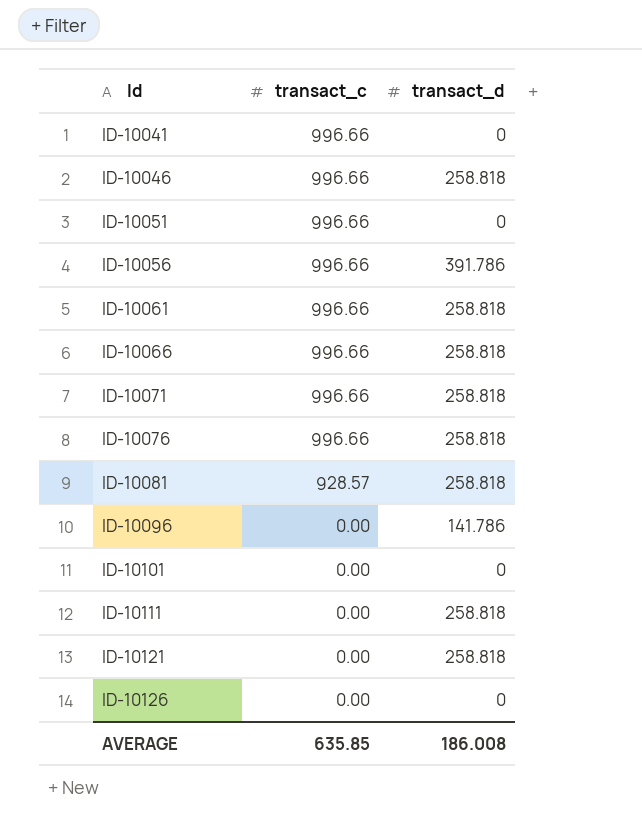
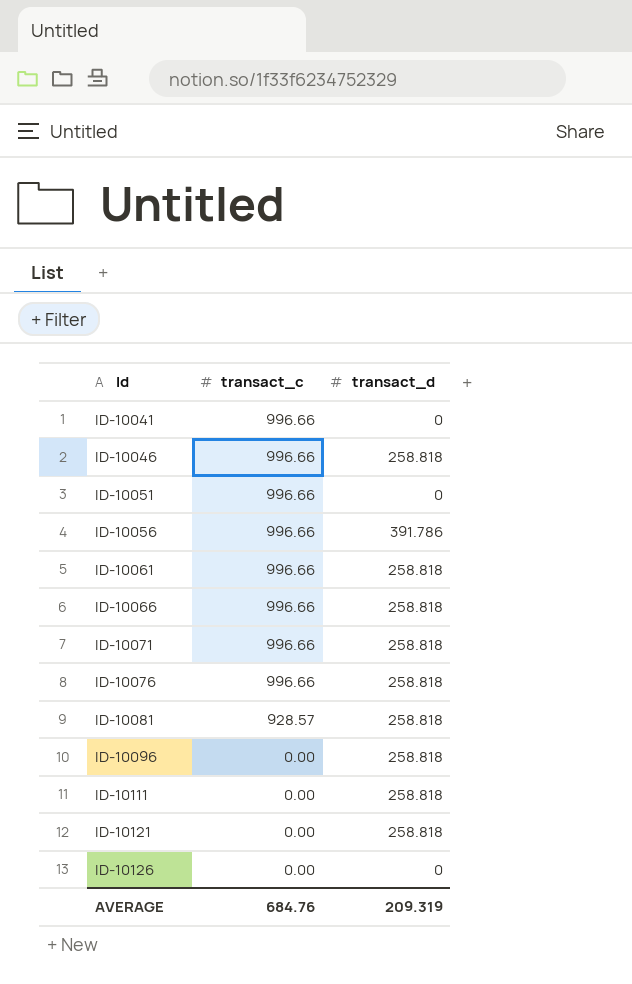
row ID-10101: 0.00 | 0 -> none
ID-10096 | transact_d: 141.786 -> 258.818
AVERAGE | transact_c: 635.85 -> 684.76
AVERAGE | transact_d: 186.008 -> 209.319

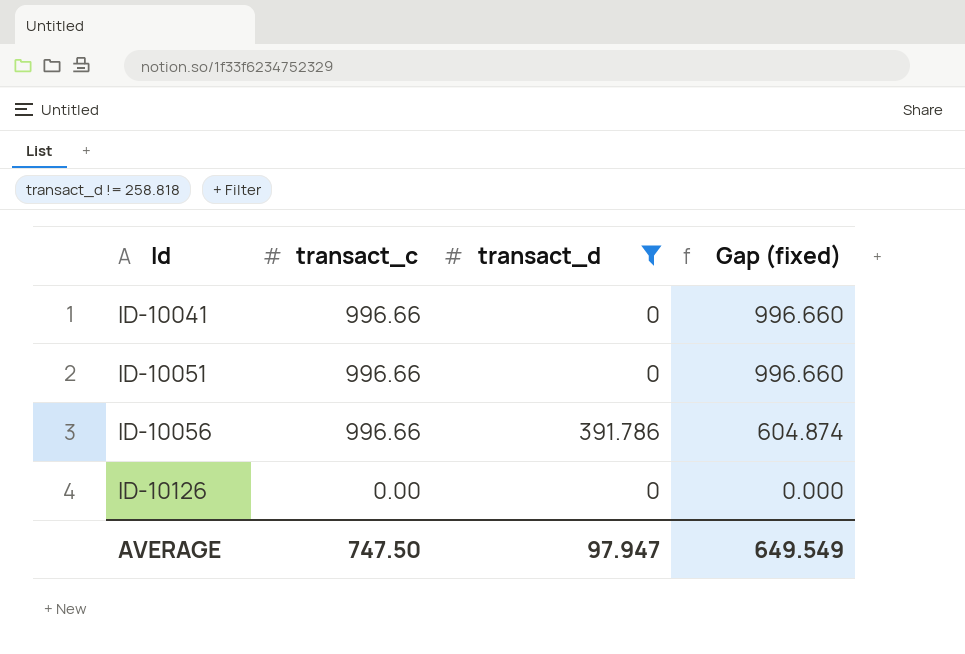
filter: none -> transact_d != 258.818
column Gap (fixed) | formula: none -> [transact_c] - [transact_d]
AVERAGE | transact_c: 684.76 -> 747.50
AVERAGE | transact_d: 209.319 -> 97.947

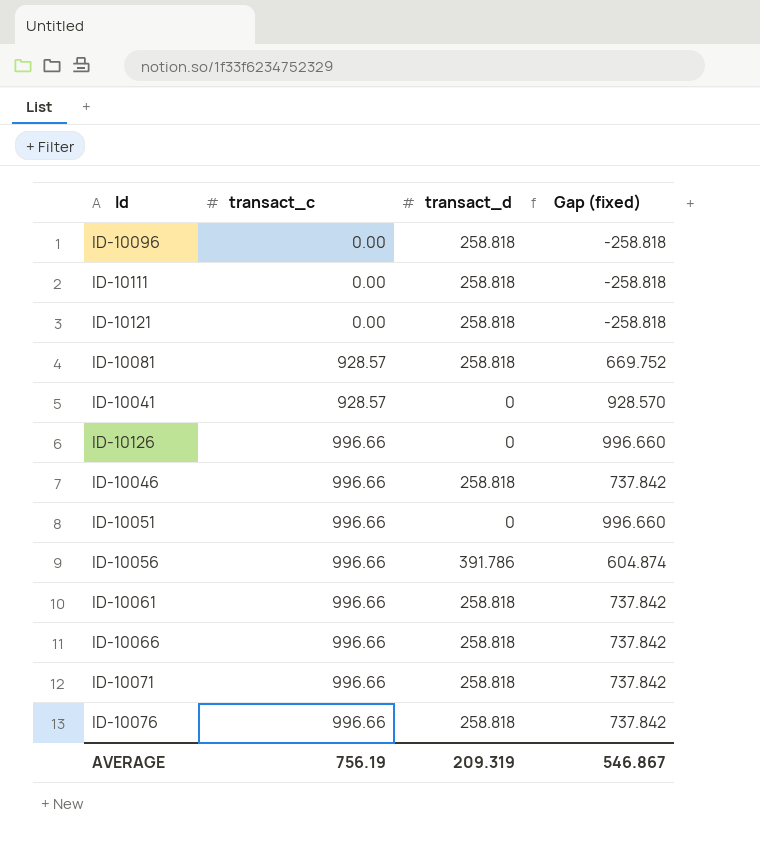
filter: transact_d != 258.818 -> none
row order: Id ascending -> transact_c ascending
ID-10041 | transact_c: 996.66 -> 928.57
ID-10041 | Gap (fixed): 996.660 -> 928.570
ID-10126 | transact_c: 0.00 -> 996.66
ID-10126 | Gap (fixed): 0.000 -> 996.660
AVERAGE | transact_c: 747.50 -> 756.19
AVERAGE | transact_d: 97.947 -> 209.319
AVERAGE | Gap (fixed): 649.549 -> 546.867

